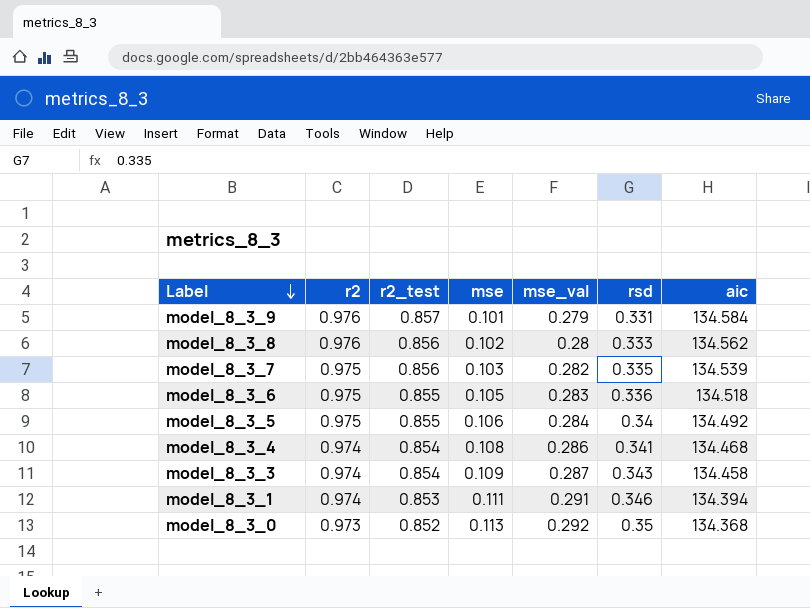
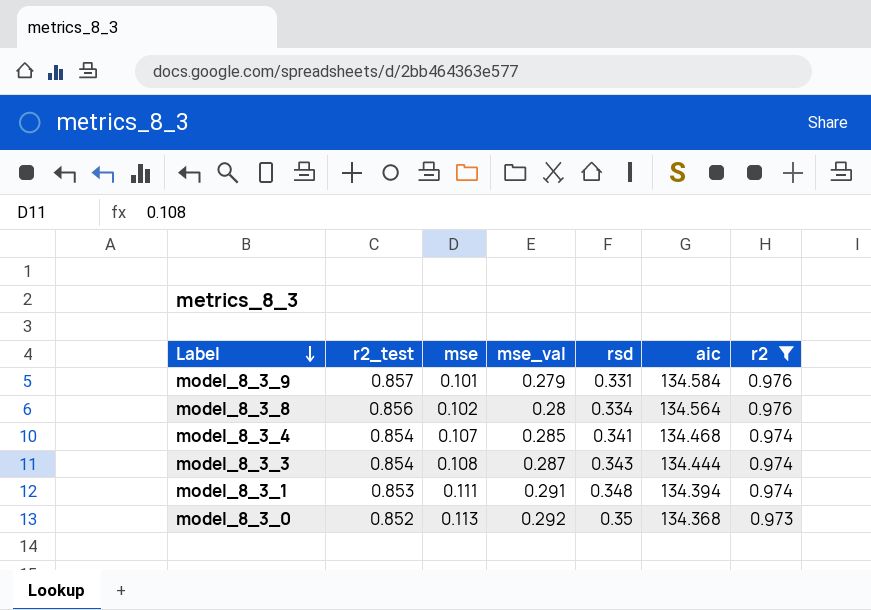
filter: none -> r2 != 0.975
column r2 | position: 2 -> 7
model_8_3_8 | rsd: 0.333 -> 0.334
model_8_3_8 | aic: 134.562 -> 134.564
model_8_3_4 | mse: 0.108 -> 0.107
model_8_3_4 | mse_val: 0.286 -> 0.285
model_8_3_3 | mse: 0.109 -> 0.108
model_8_3_3 | aic: 134.458 -> 134.444
model_8_3_1 | rsd: 0.346 -> 0.348

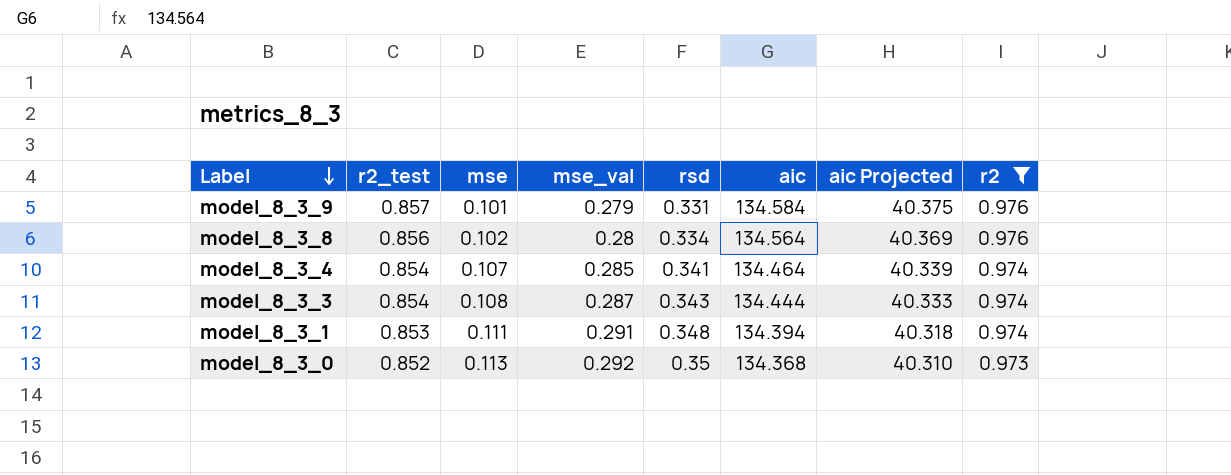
column aic Projected | formula: none -> [aic] * 0.3
model_8_3_4 | aic: 134.468 -> 134.464

